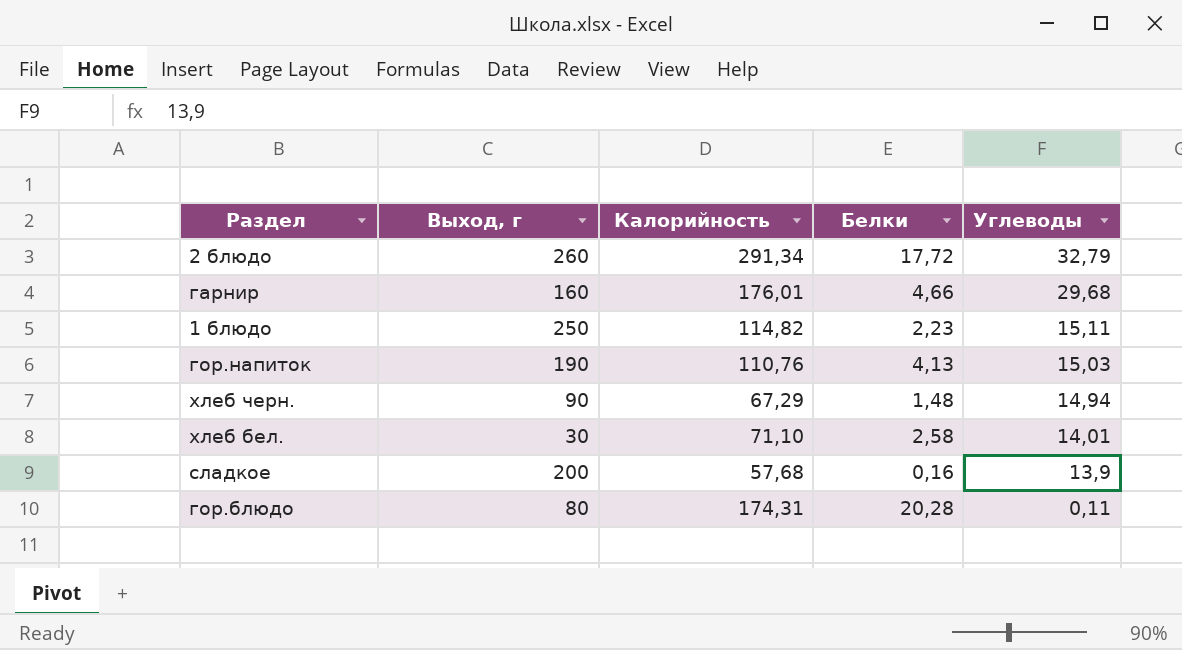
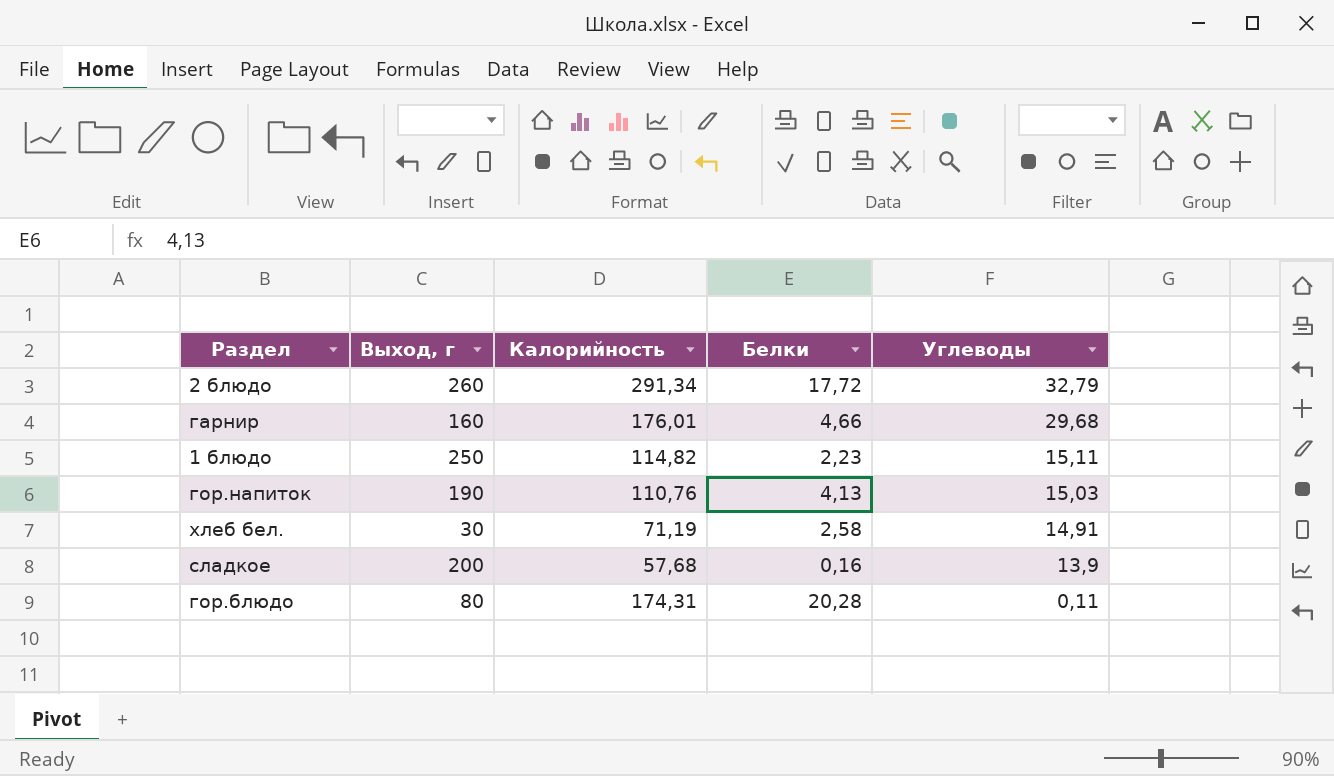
row хлеб черн.: 90 | 67,29 | 1,48 | 14,94 -> none
хлеб бел. | Калорийность: 71,10 -> 71,19
хлеб бел. | Углеводы: 14,01 -> 14,91

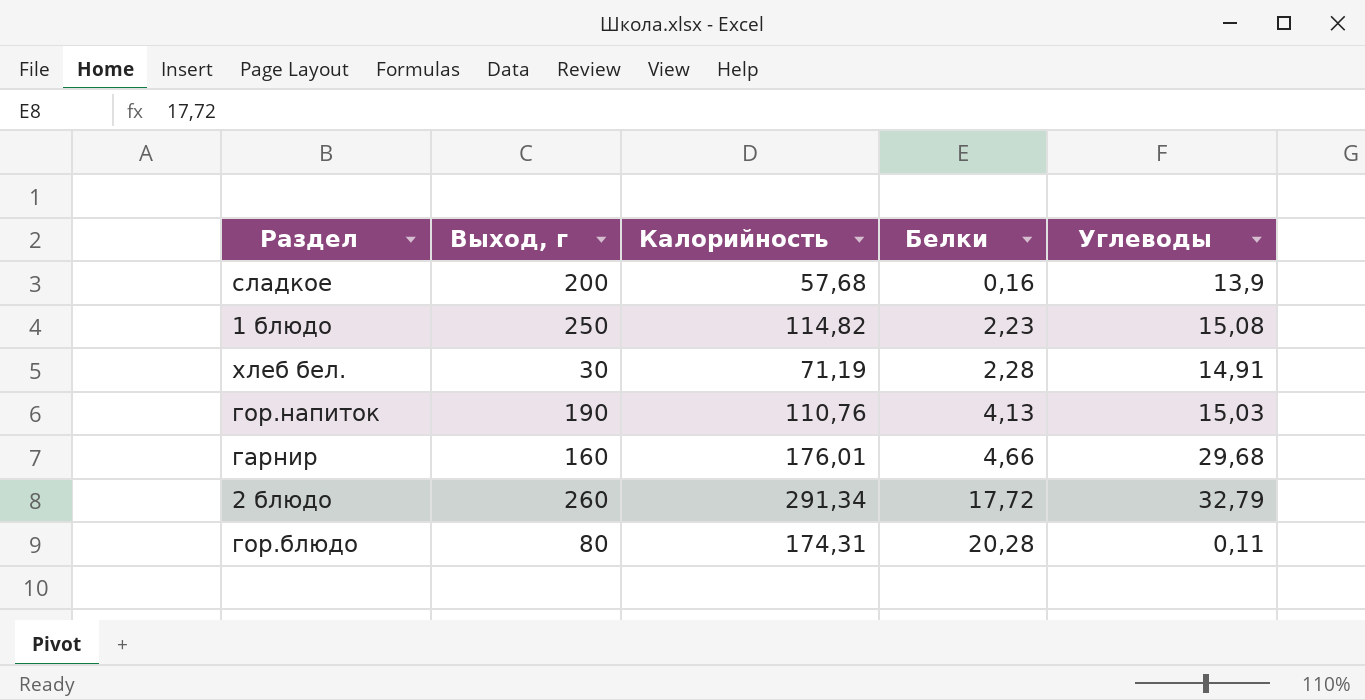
row order: Углеводы descending -> Белки ascending
1 блюдо | Углеводы: 15,11 -> 15,08
хлеб бел. | Белки: 2,58 -> 2,28

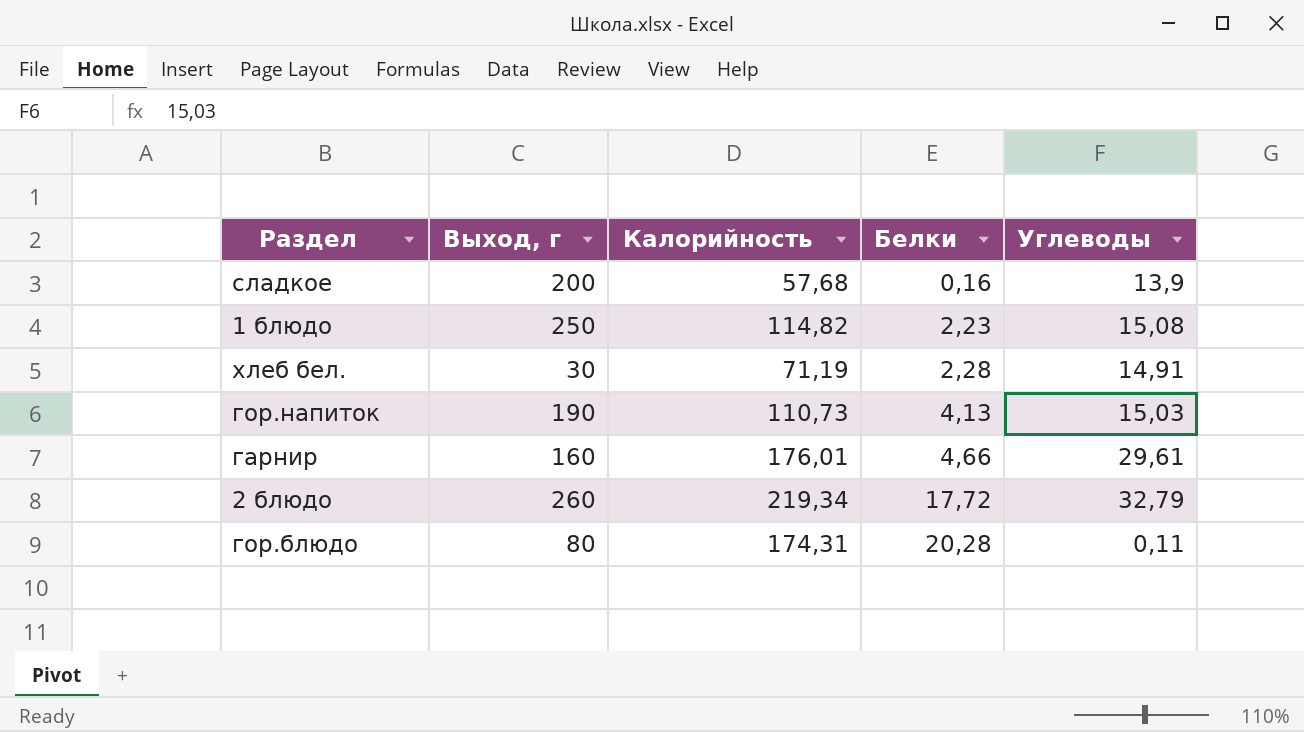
гор.напиток | Калорийность: 110,76 -> 110,73
гарнир | Углеводы: 29,68 -> 29,61
2 блюдо | Калорийность: 291,34 -> 219,34

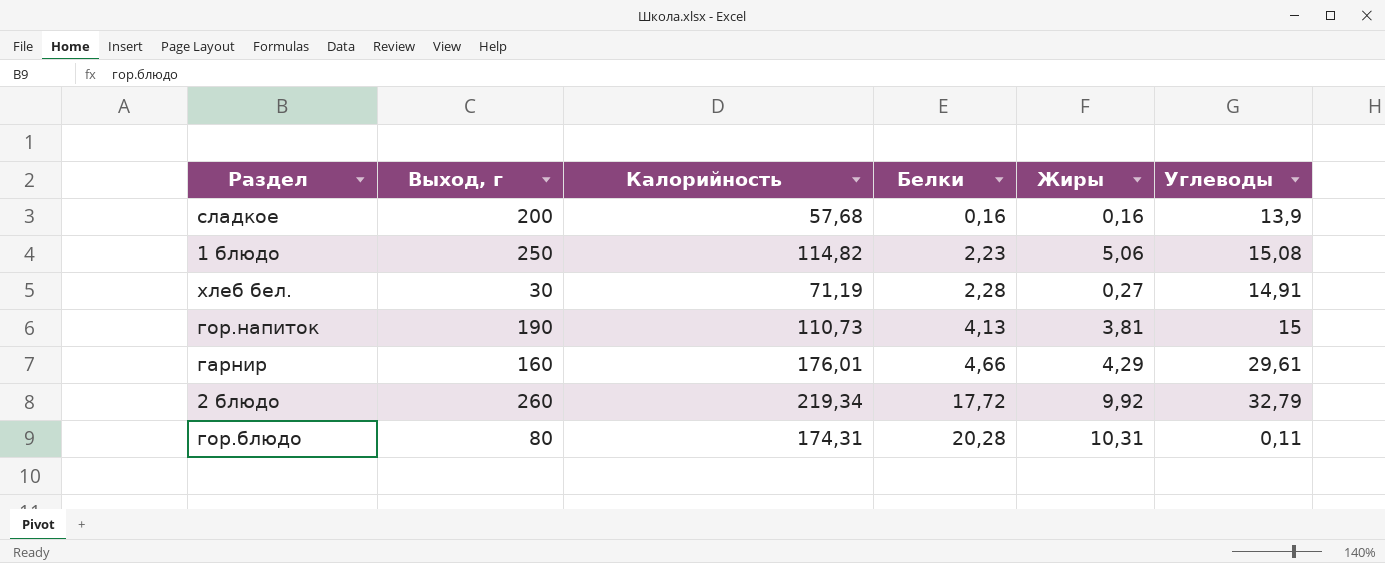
column Жиры | position: none -> 5
гор.напиток | Углеводы: 15,03 -> 15

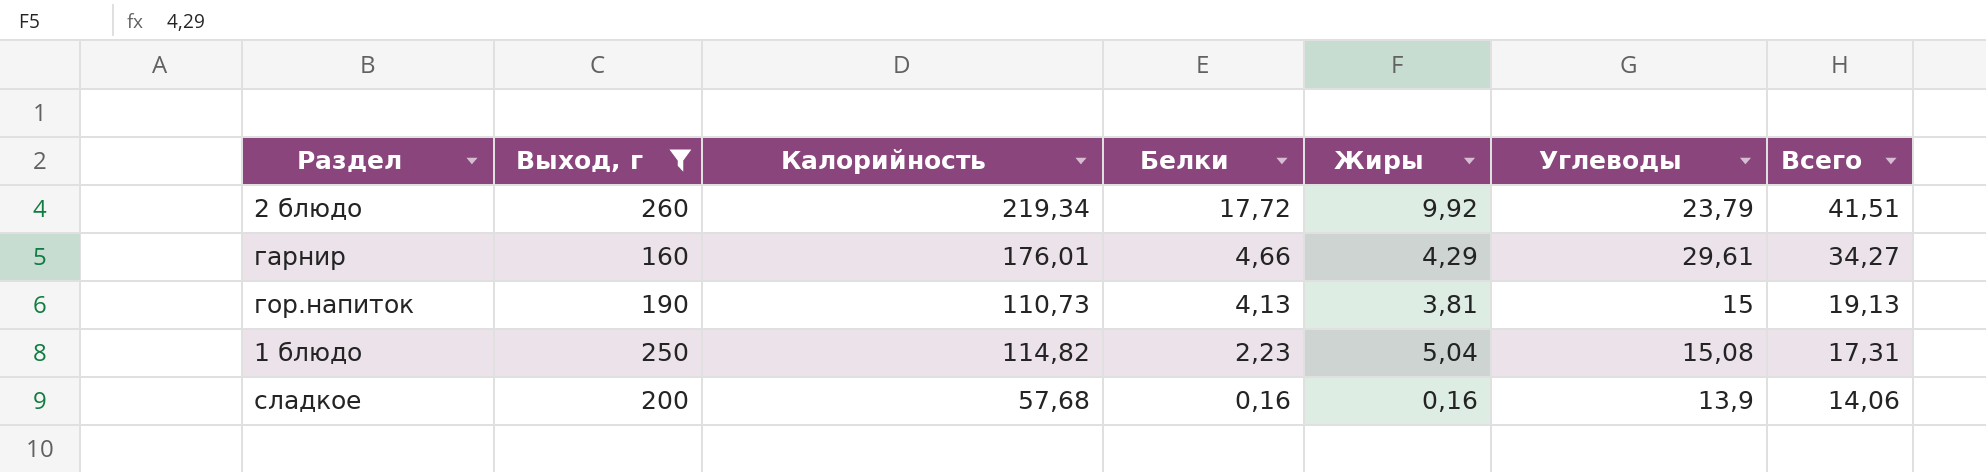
filter: none -> Выход, г >= 160
row order: Белки ascending -> Белки descending
column Всего | formula: none -> [Белки] + [Углеводы]
2 блюдо | Углеводы: 32,79 -> 23,79
1 блюдо | Жиры: 5,06 -> 5,04

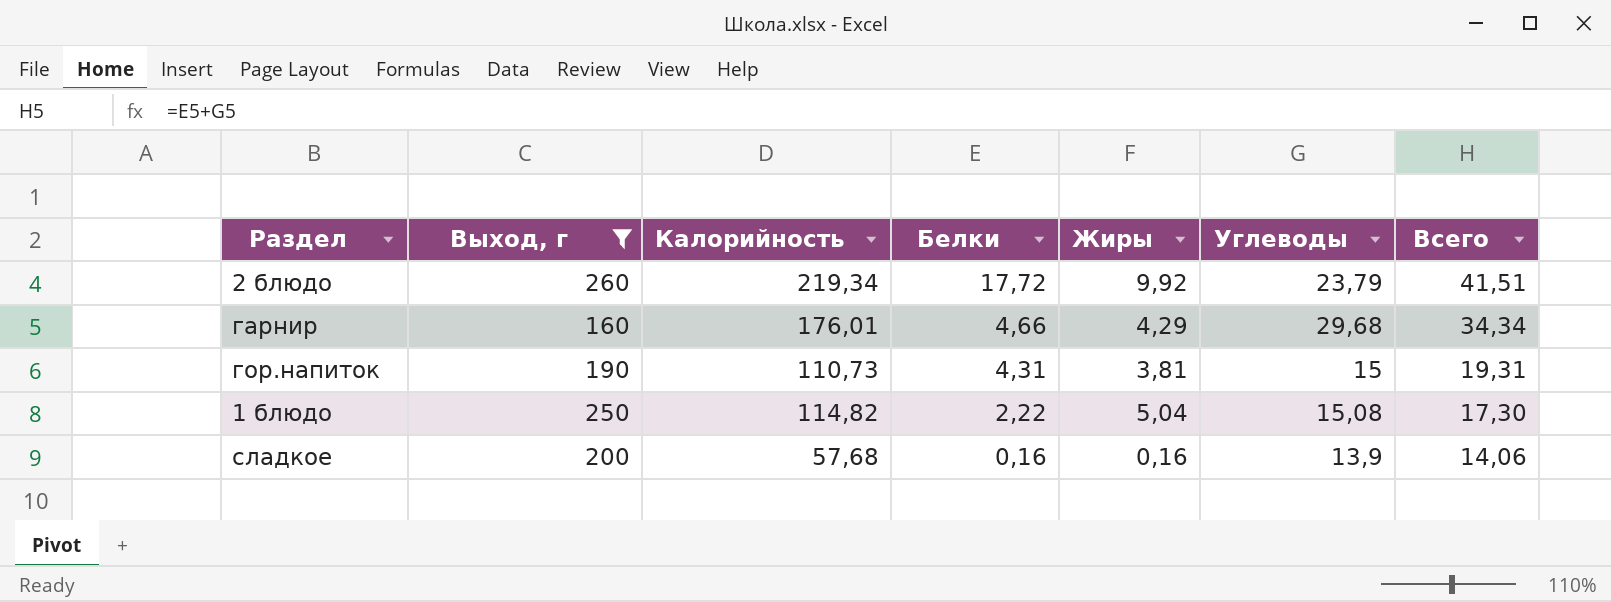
гарнир | Углеводы: 29,61 -> 29,68
гарнир | Всего: 34,27 -> 34,34
гор.напиток | Белки: 4,13 -> 4,31
гор.напиток | Всего: 19,13 -> 19,31
1 блюдо | Белки: 2,23 -> 2,22
1 блюдо | Всего: 17,31 -> 17,30

